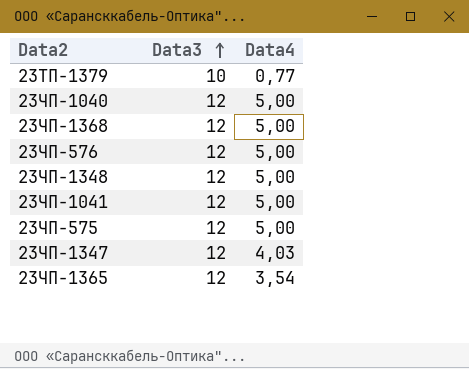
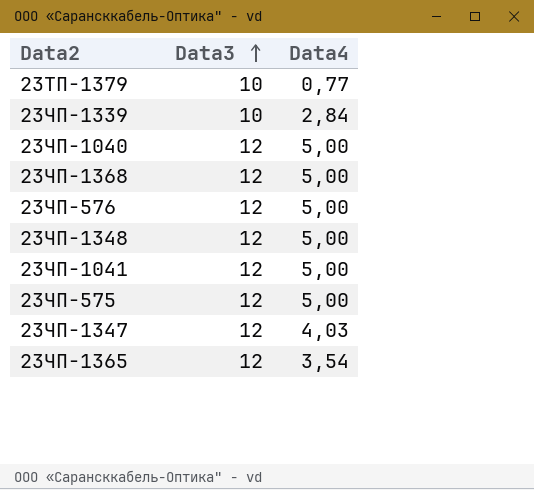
row 23ЧП-1339: none -> 10 | 2,84

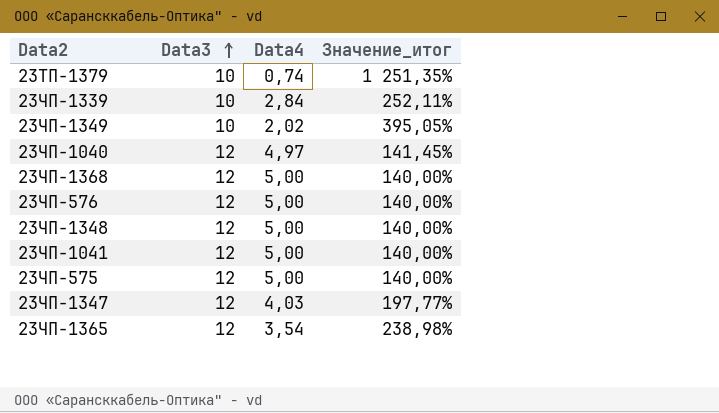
column Значение_итог | formula: none -> ([Data3] - [Data4]) / [Data4]
23ТП-1379 | Data4: 0,77 -> 0,74
row 23ЧП-1349: none -> 10 | 2,02 | 395,05%
23ЧП-1040 | Data4: 5,00 -> 4,97

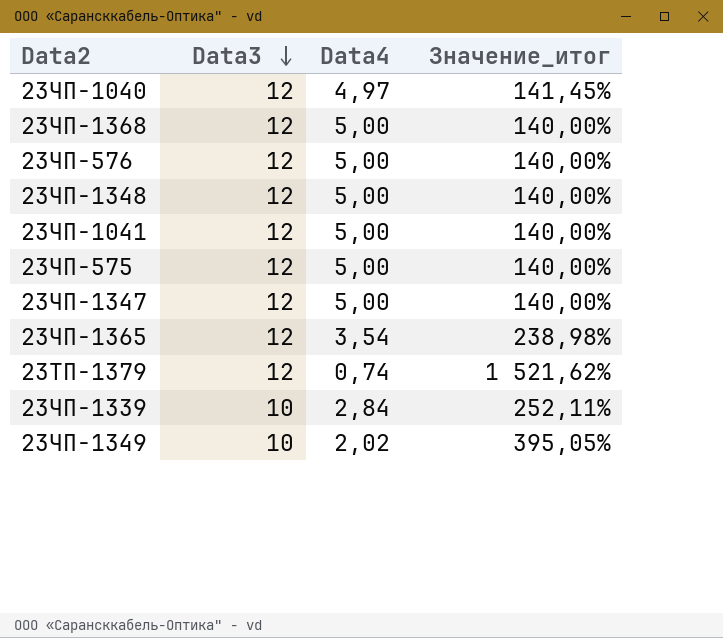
row order: Data3 ascending -> Data3 descending
23ЧП-1347 | Data4: 4,03 -> 5,00
23ЧП-1347 | Значение_итог: 197,77% -> 140,00%
23ТП-1379 | Data3: 10 -> 12
23ТП-1379 | Значение_итог: 1 251,35% -> 1 521,62%

